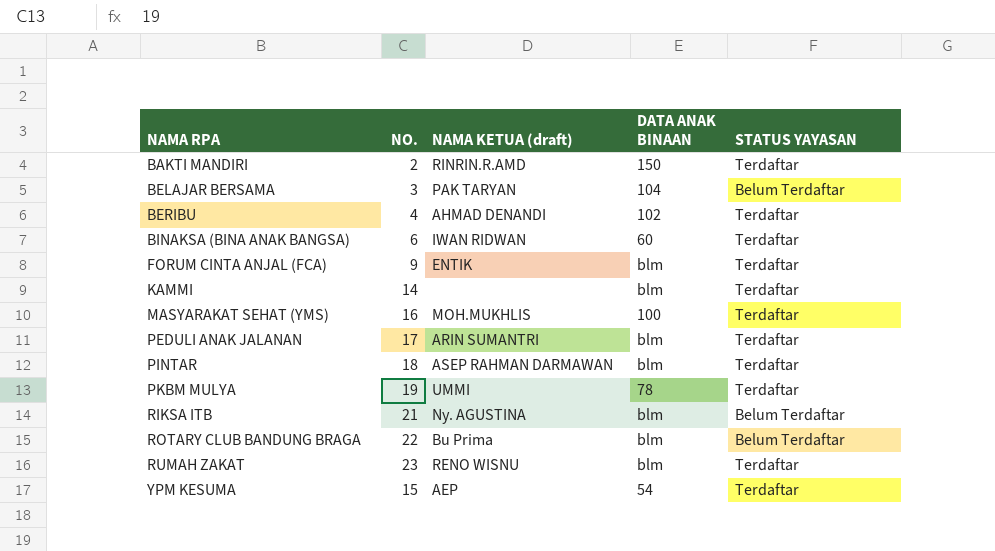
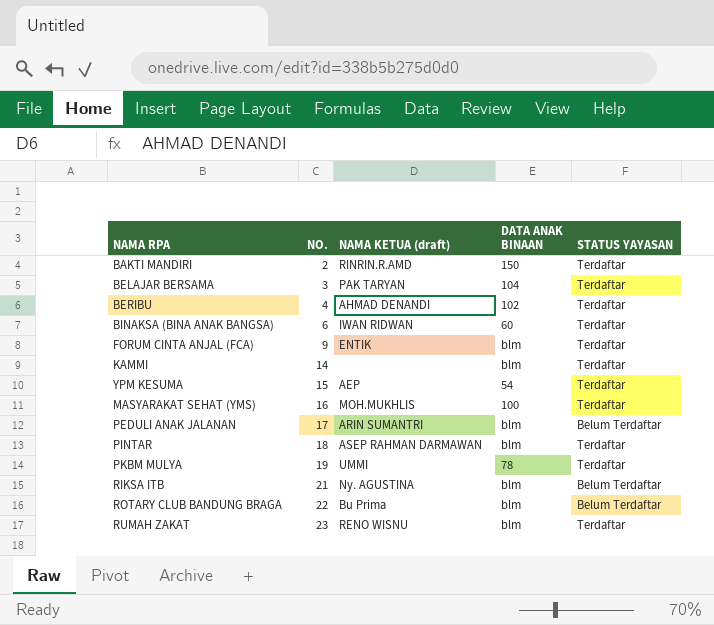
row order: NAMA RPA ascending -> NO. ascending
BELAJAR BERSAMA | STATUS YAYASAN: Belum Terdaftar -> Terdaftar
PEDULI ANAK JALANAN | STATUS YAYASAN: Terdaftar -> Belum Terdaftar

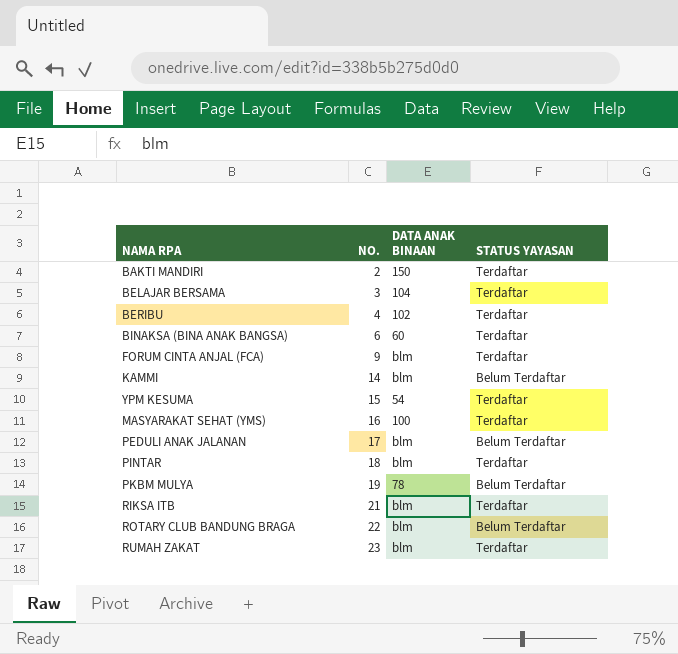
column NAMA KETUA (draft) | position: 3 -> none
KAMMI | STATUS YAYASAN: Terdaftar -> Belum Terdaftar
PKBM MULYA | STATUS YAYASAN: Terdaftar -> Belum Terdaftar
RIKSA ITB | STATUS YAYASAN: Belum Terdaftar -> Terdaftar

